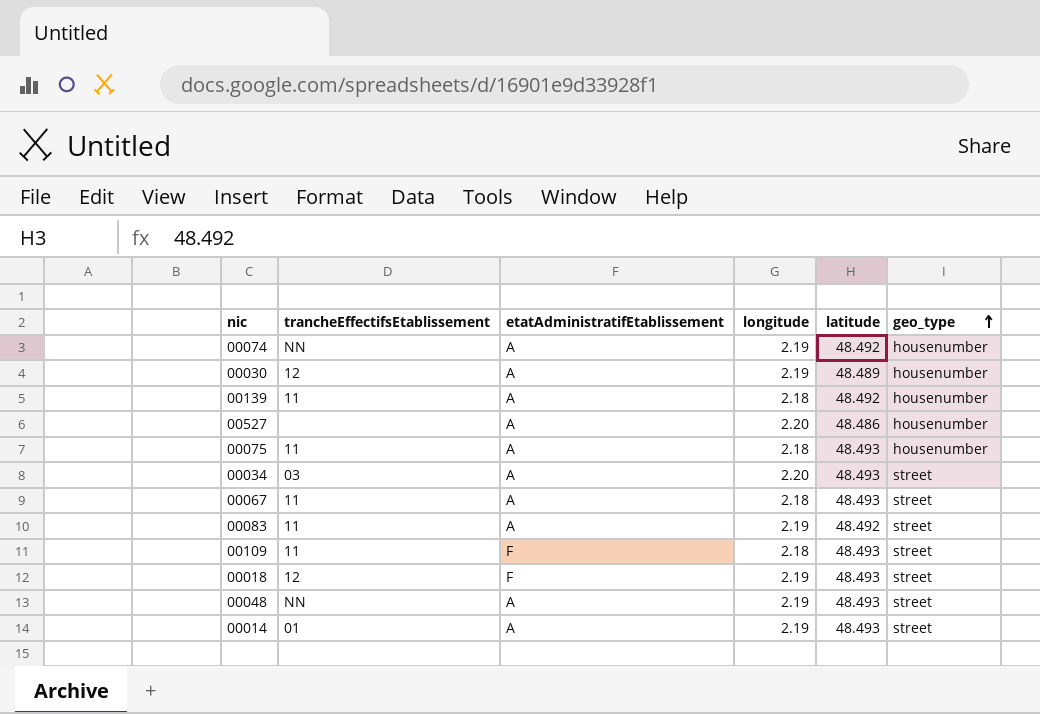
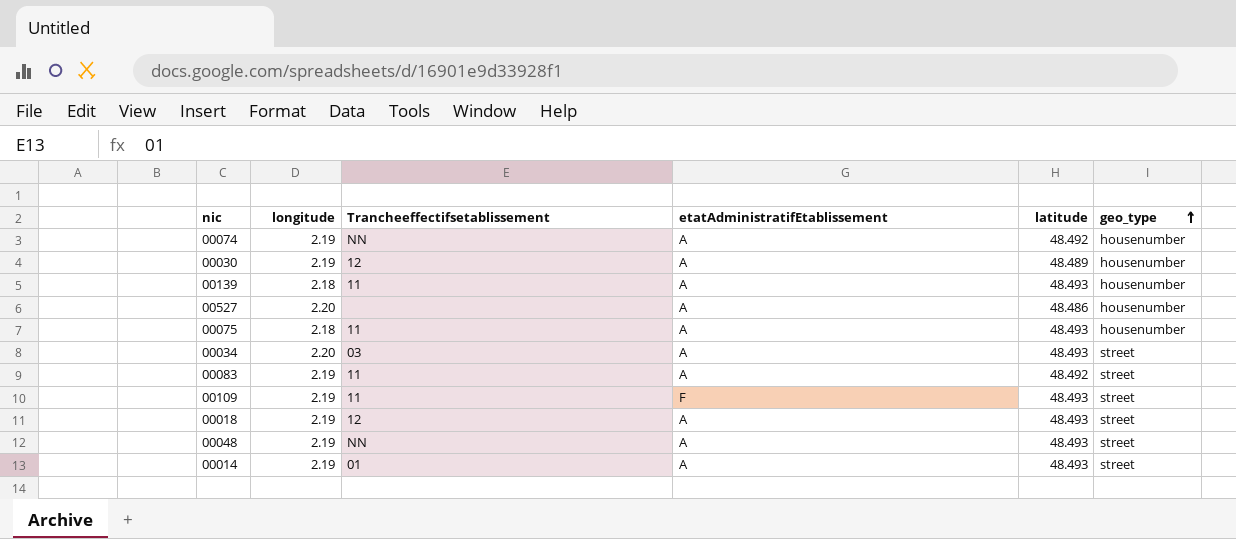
column longitude | position: 4 -> 2
column name: trancheEffectifsEtablissement -> Trancheeffectifsetablissement
row 00067: 11 | A | 2.18 | 48.493 | street -> none
00139 | latitude: 48.492 -> 48.493
00109 | longitude: 2.18 -> 2.19
00018 | etatAdministratifEtablissement: F -> A

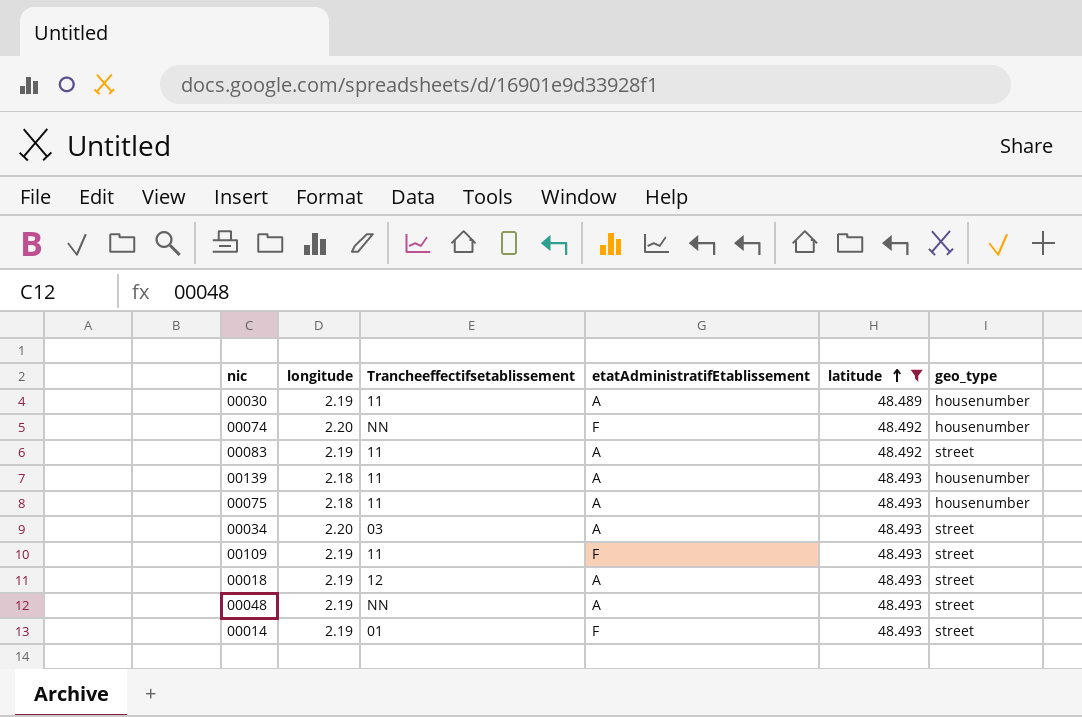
filter: none -> latitude != 48.486
row order: geo_type ascending -> latitude ascending
00030 | Trancheeffectifsetablissement: 12 -> 11
00074 | longitude: 2.19 -> 2.20
00074 | etatAdministratifEtablissement: A -> F
00014 | etatAdministratifEtablissement: A -> F

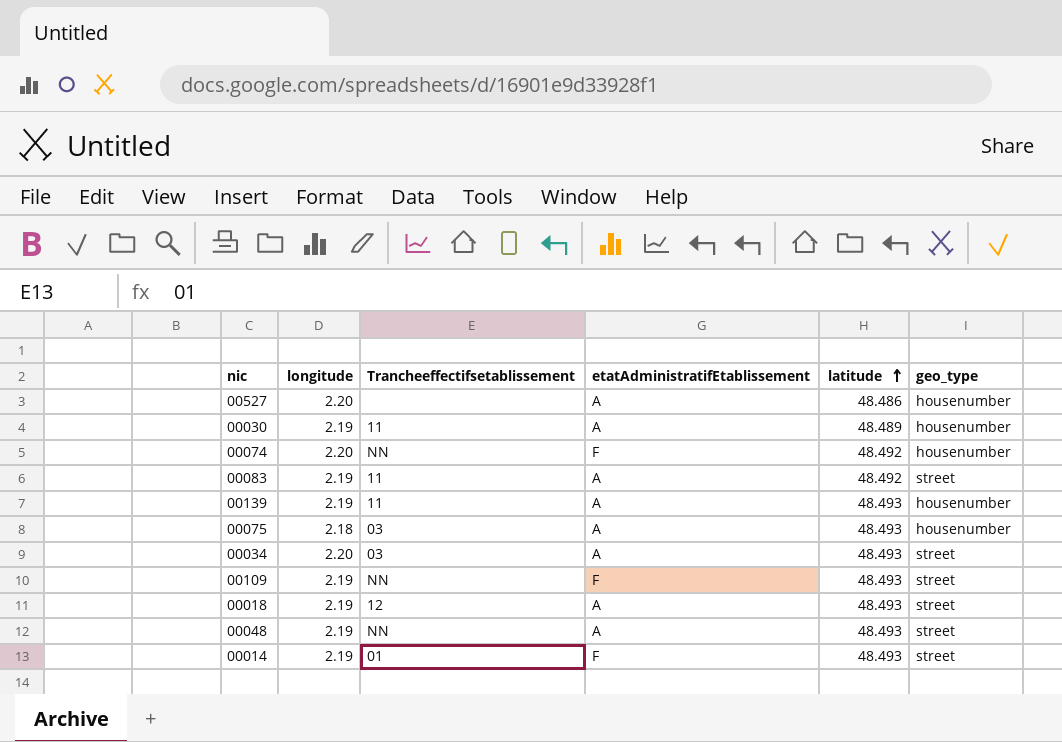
filter: latitude != 48.486 -> none
00139 | longitude: 2.18 -> 2.19
00075 | Trancheeffectifsetablissement: 11 -> 03
00109 | Trancheeffectifsetablissement: 11 -> NN

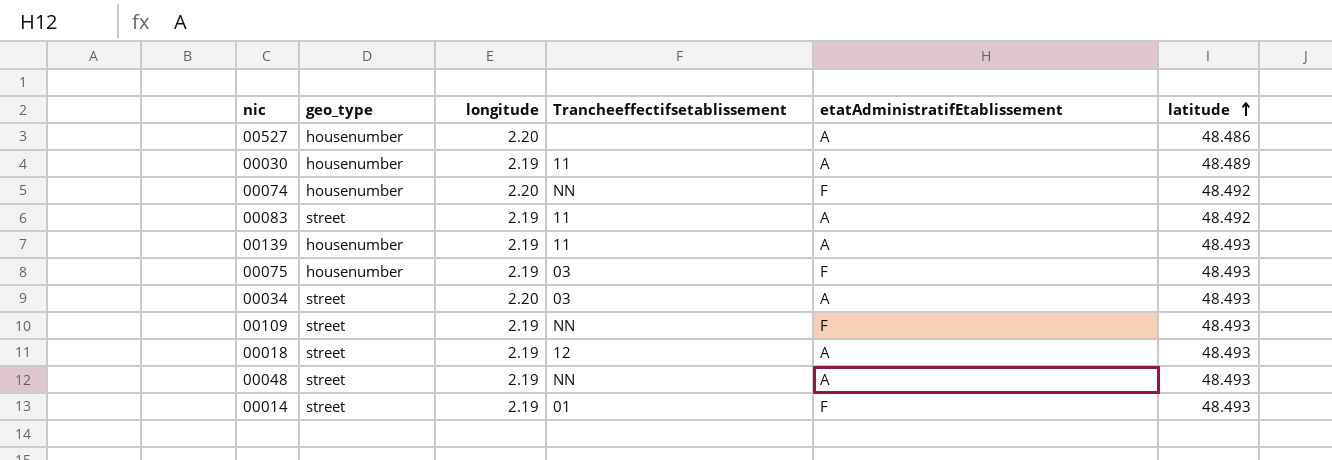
column geo_type | position: 6 -> 2
00075 | longitude: 2.18 -> 2.19
00075 | etatAdministratifEtablissement: A -> F

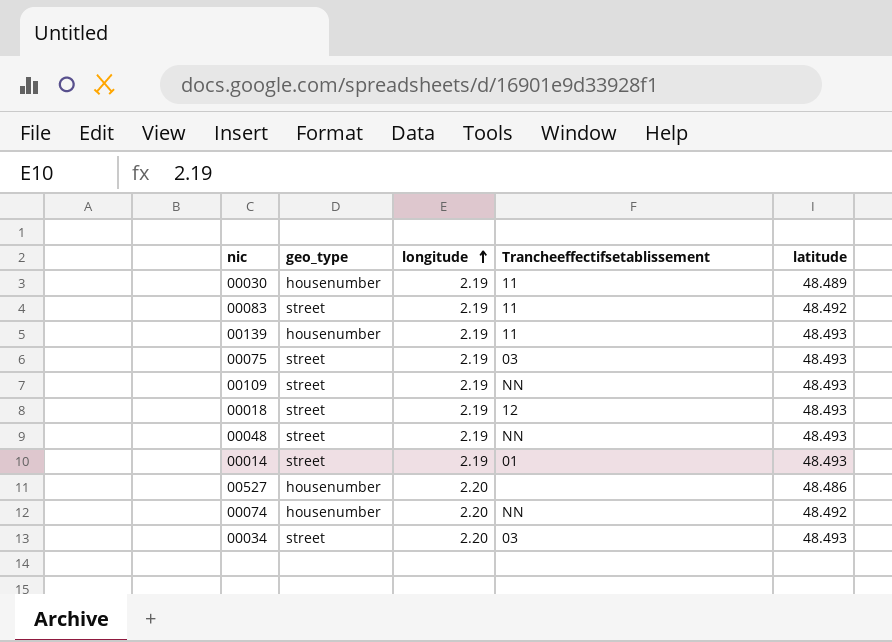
row order: latitude ascending -> longitude ascending
column etatAdministratifEtablissement | position: 5 -> none
00075 | geo_type: housenumber -> street

